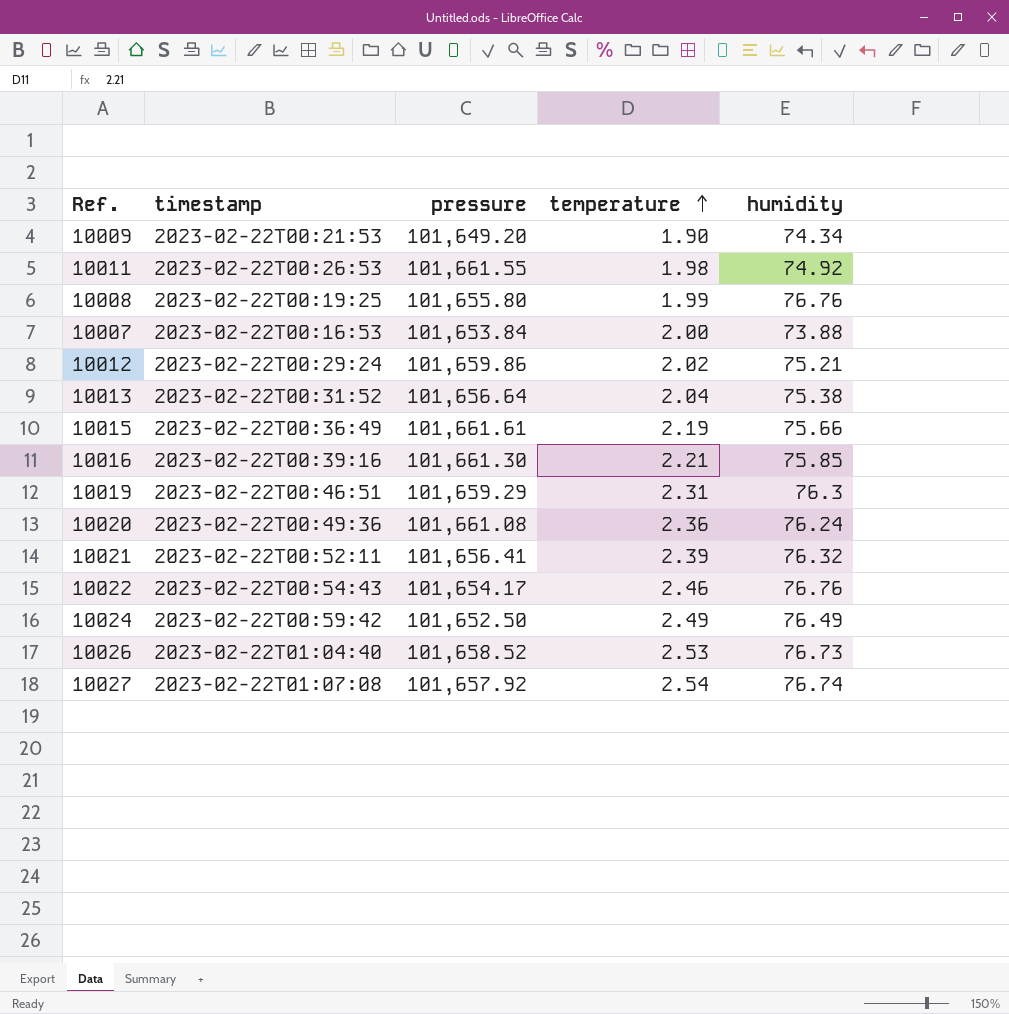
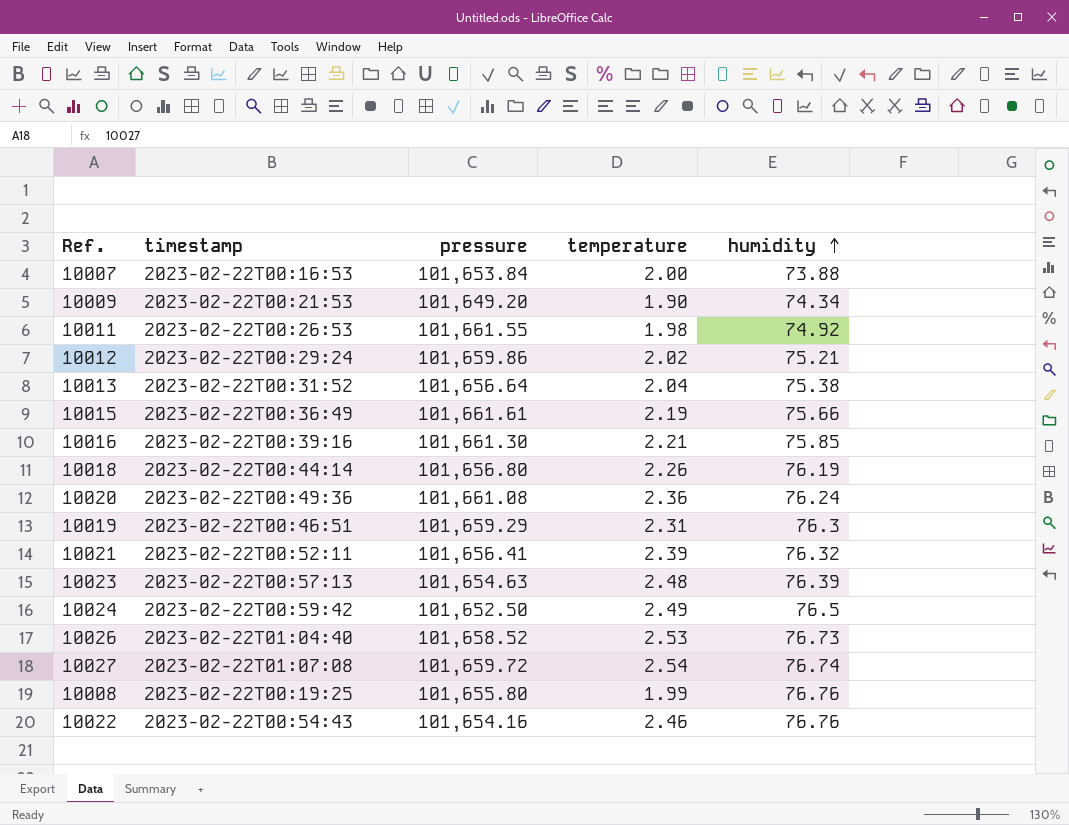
row order: temperature ascending -> humidity ascending
row 10018: none -> 2023-02-22T00:44:14 | 101,656.80 | 2.26 | 76.19
row 10023: none -> 2023-02-22T00:57:13 | 101,654.63 | 2.48 | 76.39
10024 | humidity: 76.49 -> 76.5
10027 | pressure: 101,657.92 -> 101,659.72
10022 | pressure: 101,654.17 -> 101,654.16

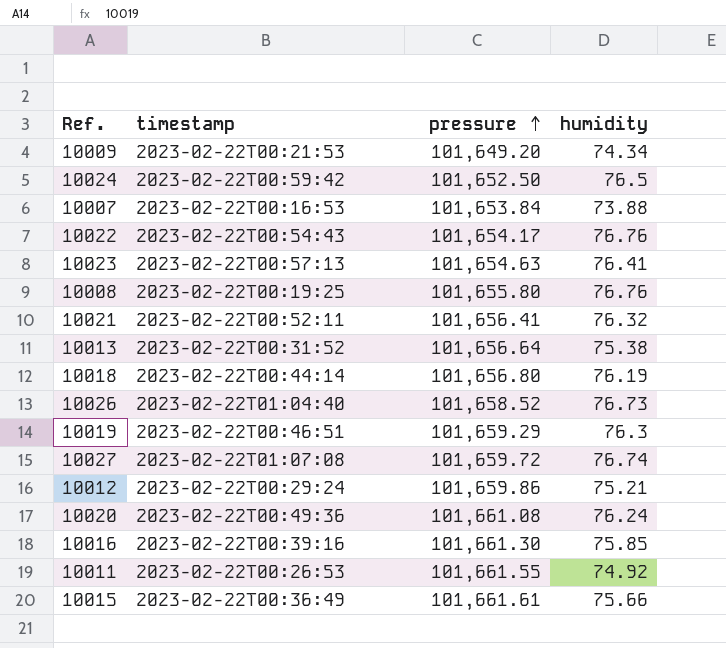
row order: humidity ascending -> pressure ascending
column temperature | position: 4 -> none
10022 | pressure: 101,654.16 -> 101,654.17
10023 | humidity: 76.39 -> 76.41

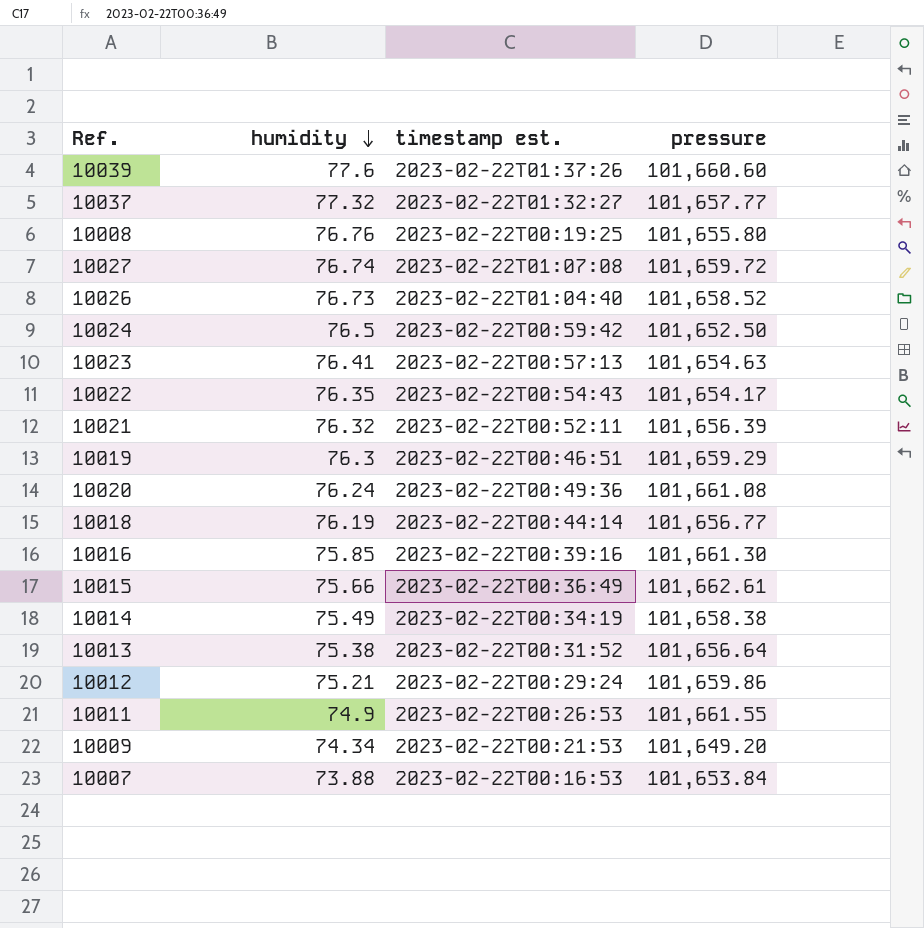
row order: pressure ascending -> humidity descending
column humidity | position: 4 -> 2
column name: timestamp -> timestamp est.
row 10039: none -> 77.6 | 2023-02-22T01:37:26 | 101,660.60
row 10037: none -> 77.32 | 2023-02-22T01:32:27 | 101,657.77
10022 | humidity: 76.76 -> 76.35
10021 | pressure: 101,656.41 -> 101,656.39
10018 | pressure: 101,656.80 -> 101,656.77
10015 | pressure: 101,661.61 -> 101,662.61
row 10014: none -> 75.49 | 2023-02-22T00:34:19 | 101,658.38
10011 | humidity: 74.92 -> 74.9

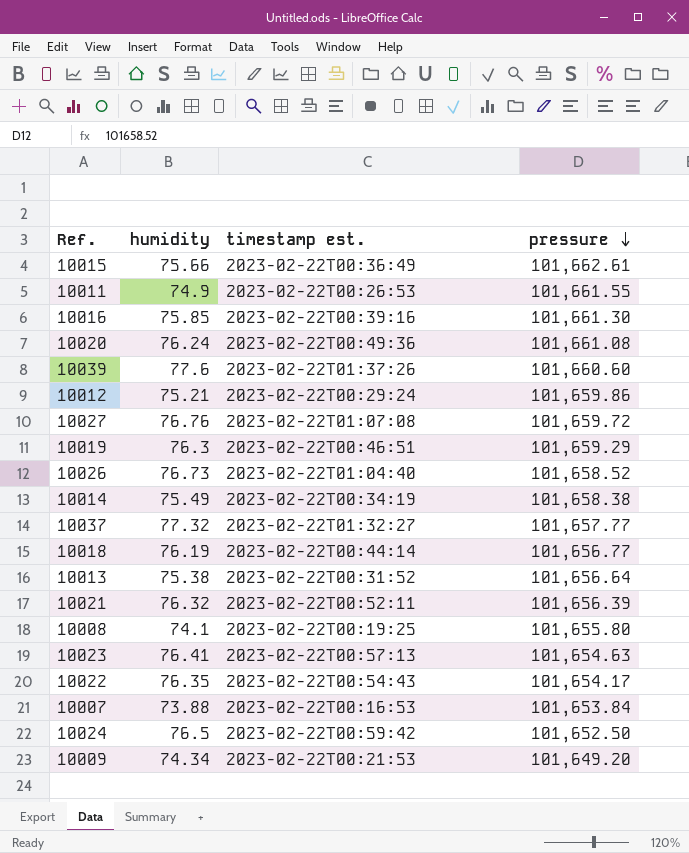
row order: humidity descending -> pressure descending
10027 | humidity: 76.74 -> 76.76
10008 | humidity: 76.76 -> 74.1

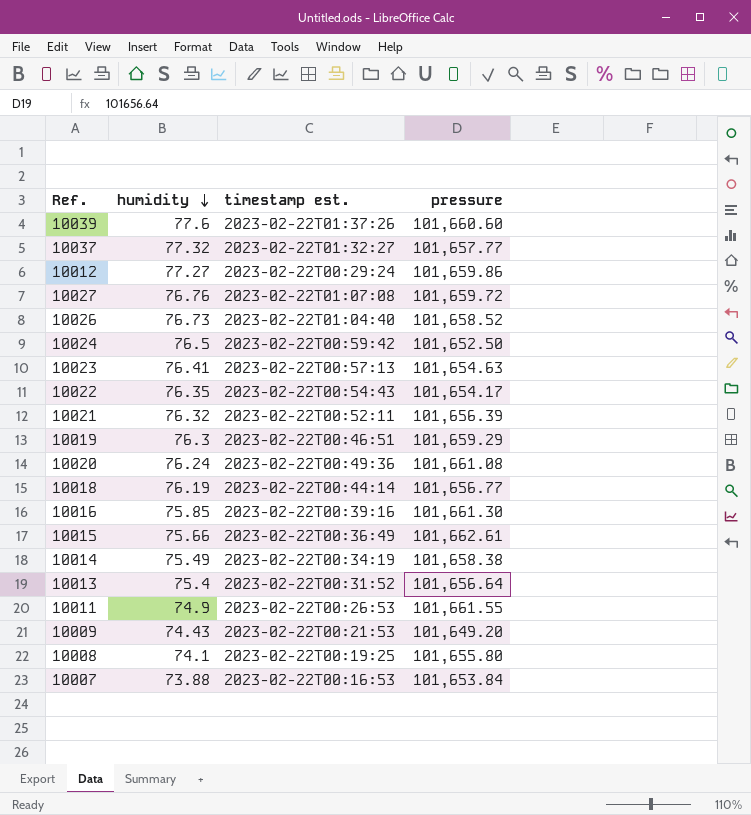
row order: pressure descending -> humidity descending
10012 | humidity: 75.21 -> 77.27
10013 | humidity: 75.38 -> 75.4
10009 | humidity: 74.34 -> 74.43

